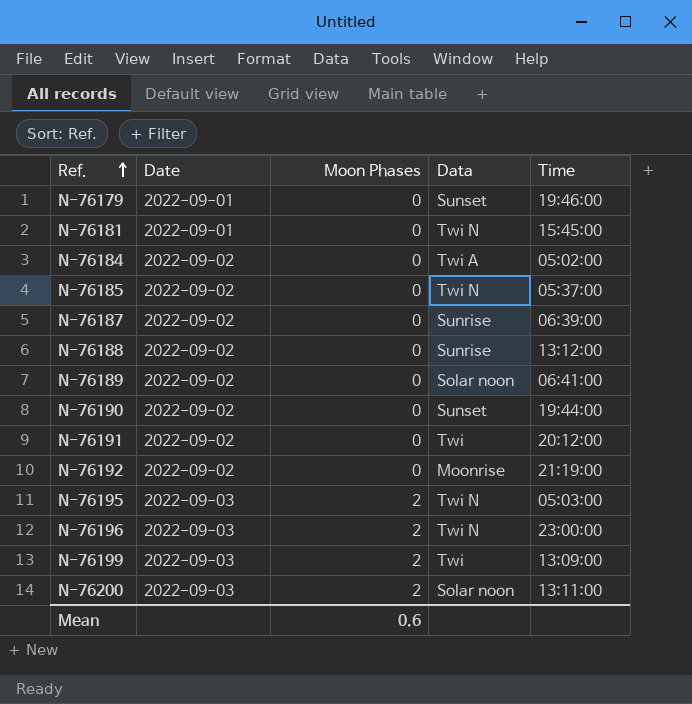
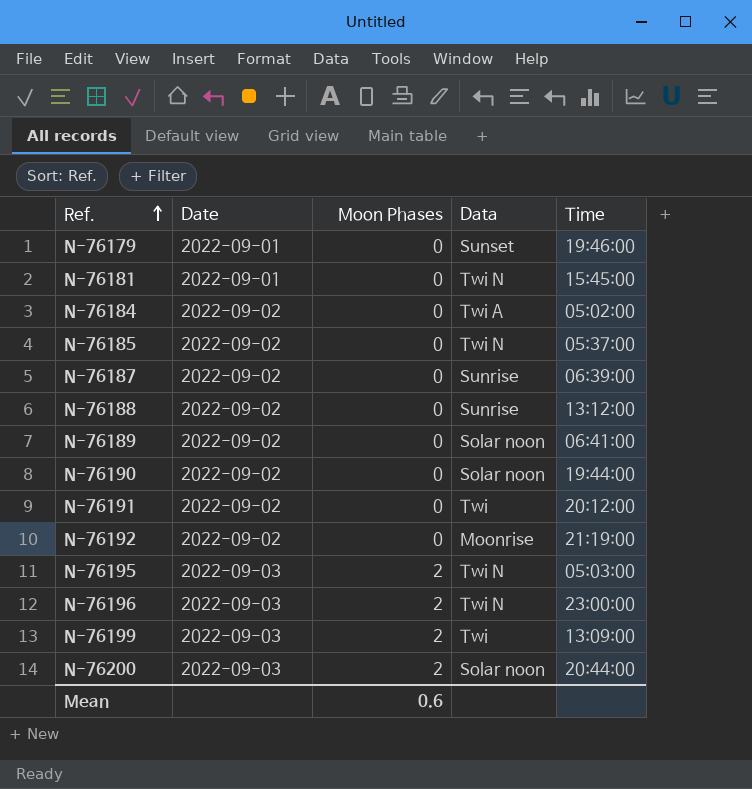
N-76190 | Data: Sunset -> Solar noon
N-76200 | Time: 13:11:00 -> 20:44:00

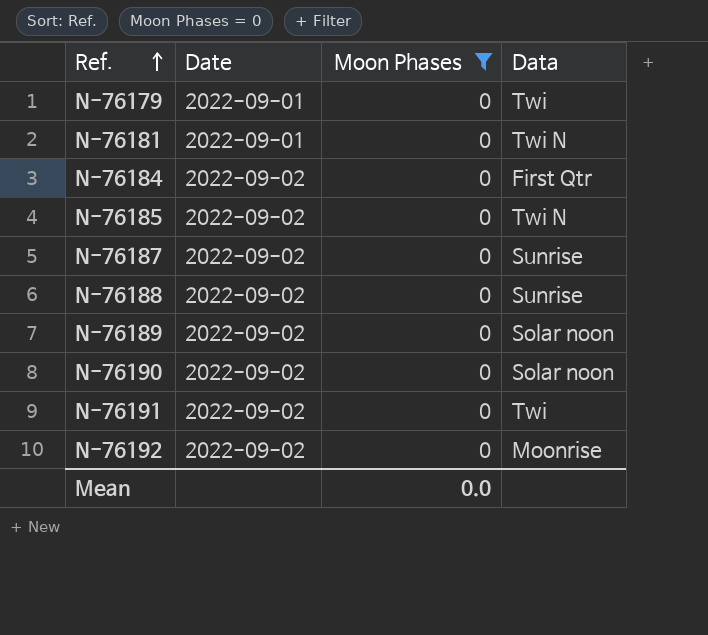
filter: none -> Moon Phases = 0
column Time | position: 5 -> none
N-76179 | Data: Sunset -> Twi
N-76184 | Data: Twi A -> First Qtr
Mean | Moon Phases: 0.6 -> 0.0

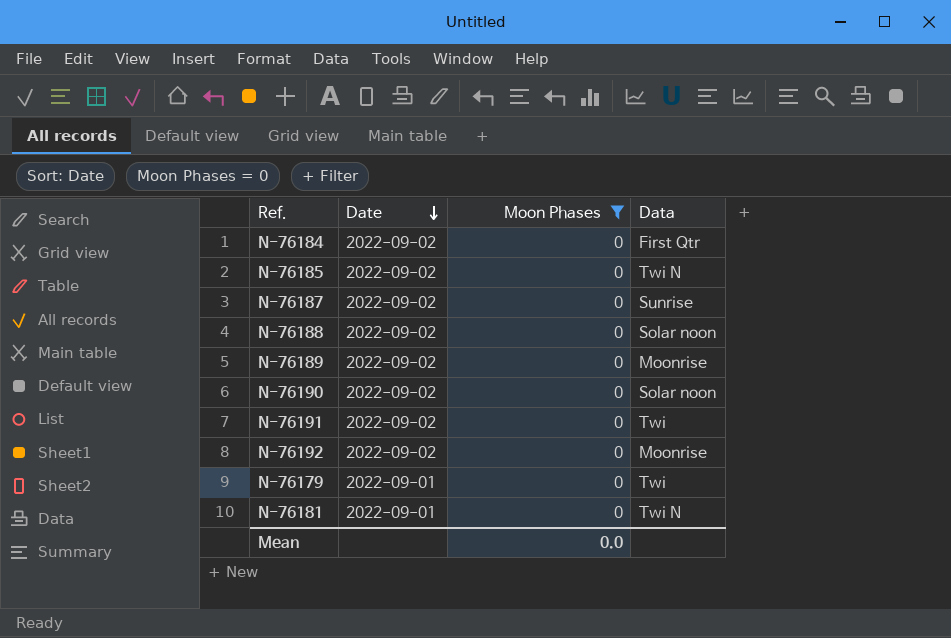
row order: Ref. ascending -> Date descending
N-76188 | Data: Sunrise -> Solar noon
N-76189 | Data: Solar noon -> Moonrise

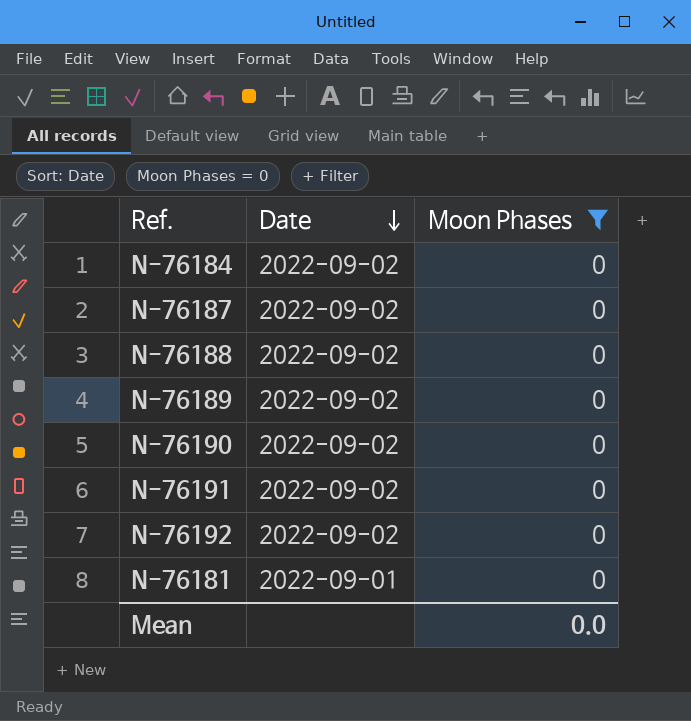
column Data | position: 4 -> none
row N-76185: 2022-09-02 | 0 | Twi N -> none
row N-76179: 2022-09-01 | 0 | Twi -> none

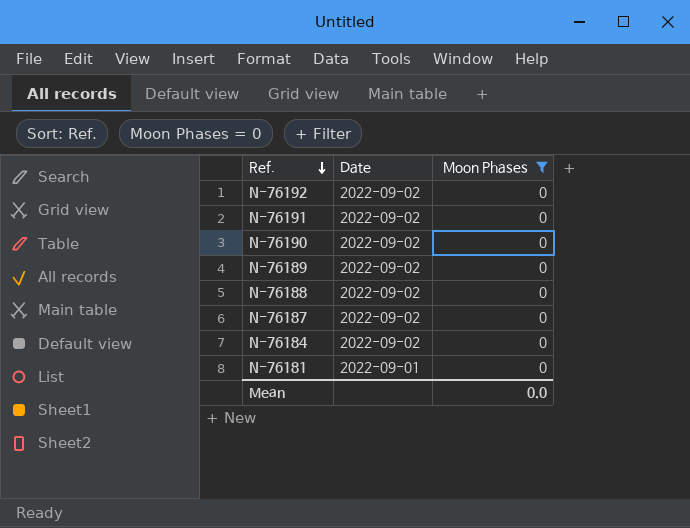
row order: Date descending -> Ref. descending

